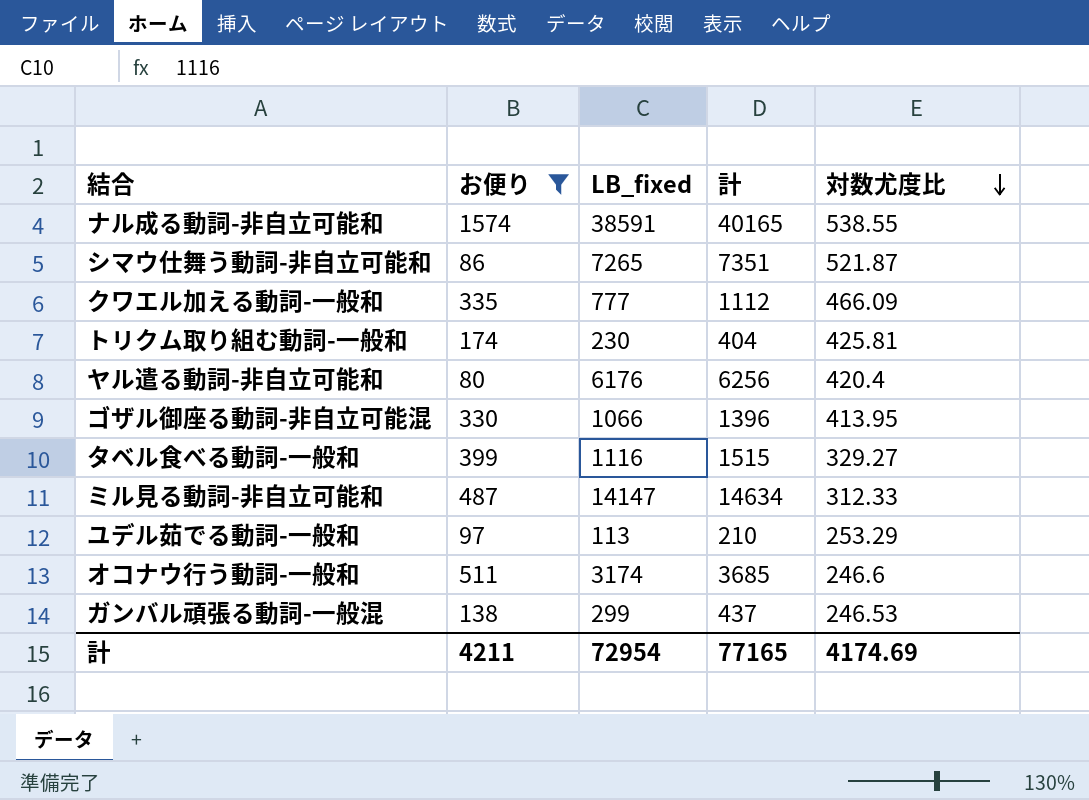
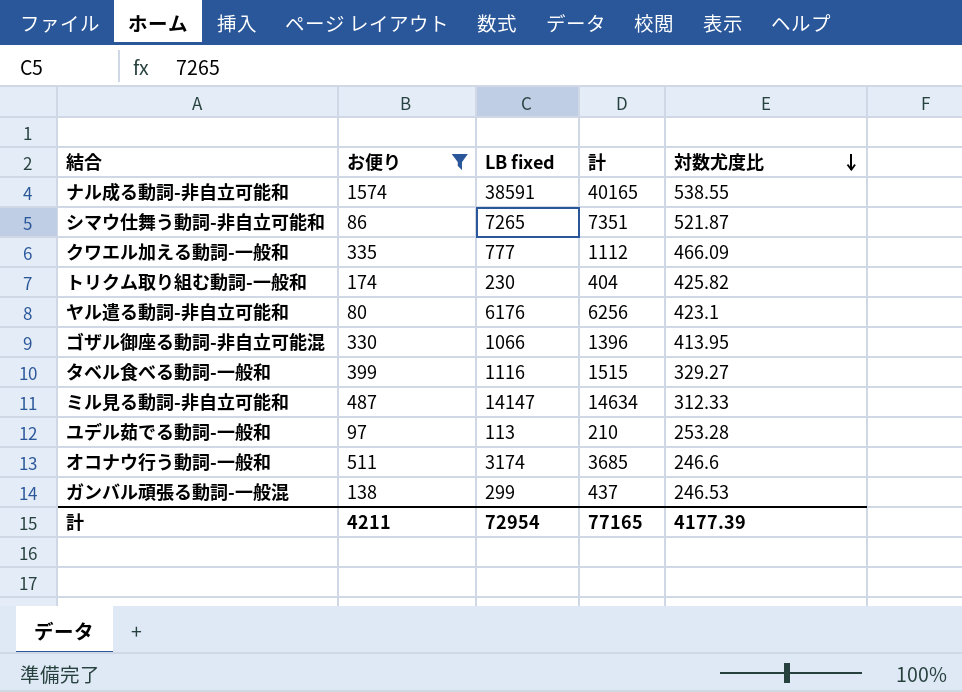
column name: LB_fixed -> LB fixed
トリクム取り組む動詞-一般和 | 対数尤度比: 425.81 -> 425.82
ヤル遣る動詞-非自立可能和 | 対数尤度比: 420.4 -> 423.1
ユデル茹でる動詞-一般和 | 対数尤度比: 253.29 -> 253.28
計 | 対数尤度比: 4174.69 -> 4177.39

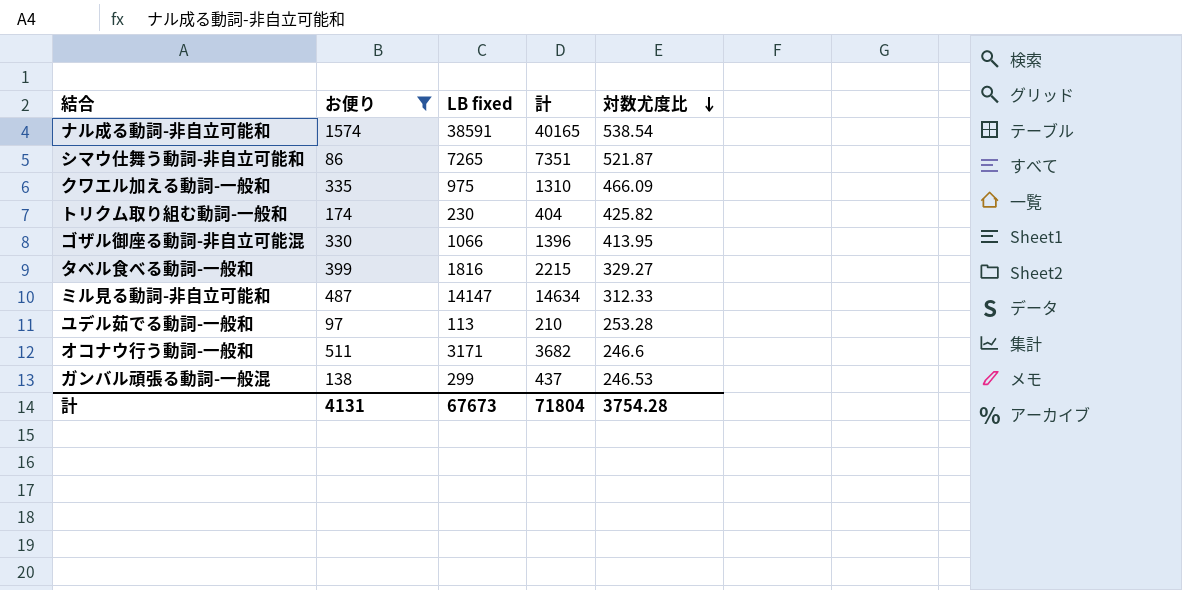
row ヤル遣る動詞-非自立可能和: 80 | 6176 | 6256 | 423.1 -> none
ナル成る動詞-非自立可能和 | 対数尤度比: 538.55 -> 538.54
クワエル加える動詞-一般和 | LB fixed: 777 -> 975
クワエル加える動詞-一般和 | 計: 1112 -> 1310
タベル食べる動詞-一般和 | LB fixed: 1116 -> 1816
タベル食べる動詞-一般和 | 計: 1515 -> 2215
オコナウ行う動詞-一般和 | LB fixed: 3174 -> 3171
オコナウ行う動詞-一般和 | 計: 3685 -> 3682
計 | お便り: 4211 -> 4131
計 | LB fixed: 72954 -> 67673
計 | 計: 77165 -> 71804
計 | 対数尤度比: 4177.39 -> 3754.28

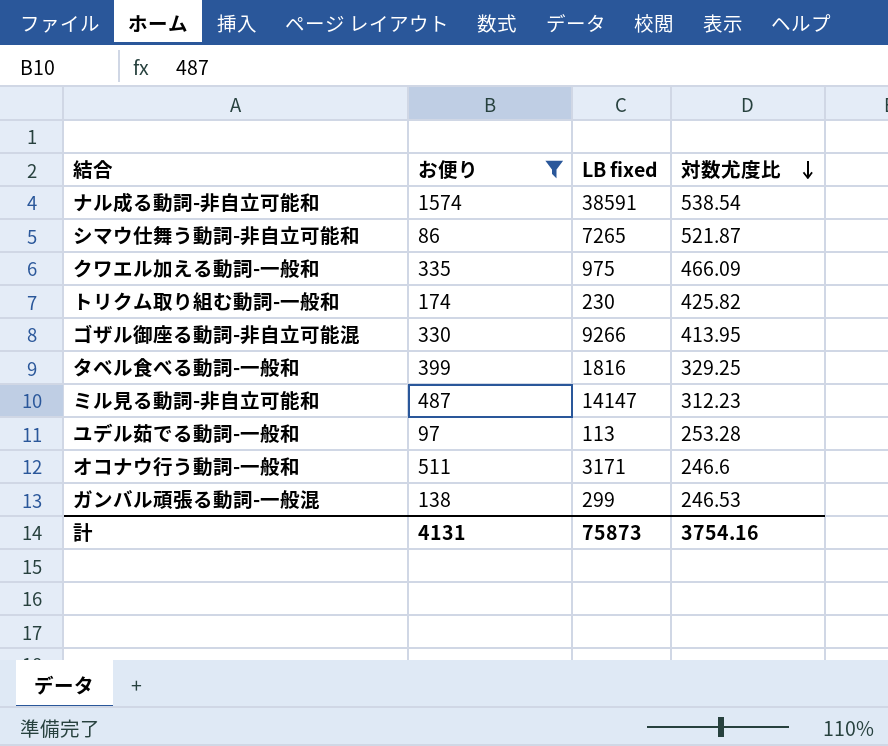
column 計 | formula: [お便り] + [LB fixed] -> none
ゴザル御座る動詞-非自立可能混 | LB fixed: 1066 -> 9266
タベル食べる動詞-一般和 | 対数尤度比: 329.27 -> 329.25
ミル見る動詞-非自立可能和 | 対数尤度比: 312.33 -> 312.23
計 | LB fixed: 67673 -> 75873
計 | 対数尤度比: 3754.28 -> 3754.16

